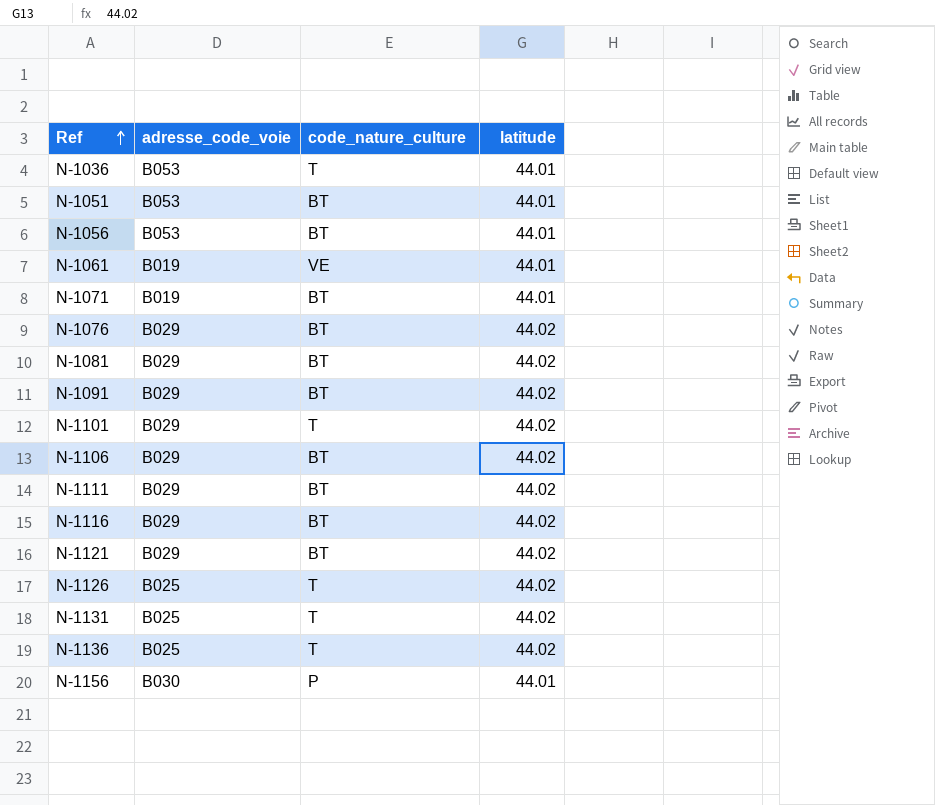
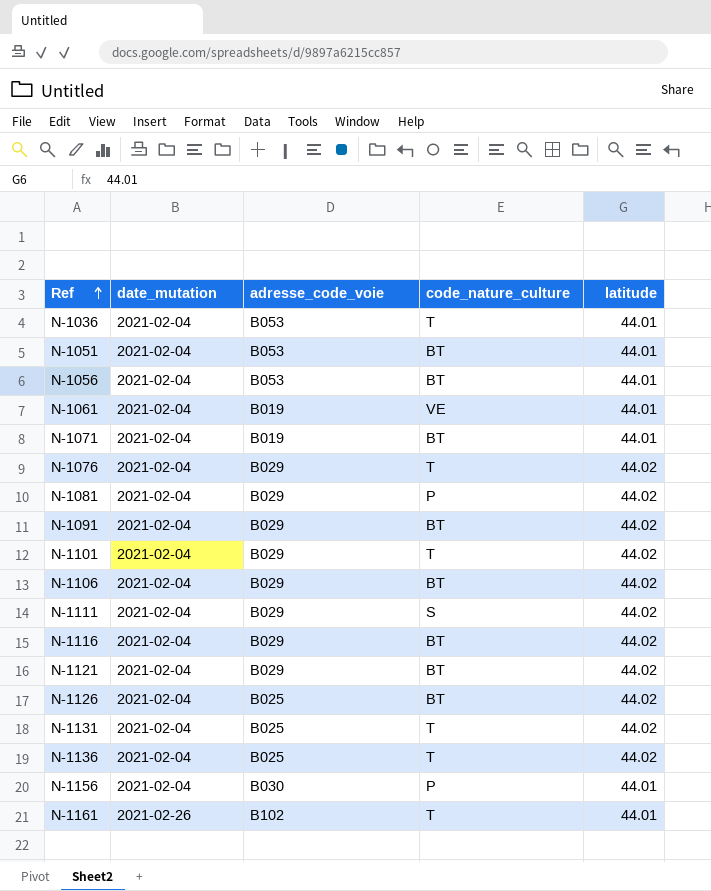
column date_mutation | position: none -> 2
N-1076 | code_nature_culture: BT -> T
N-1081 | code_nature_culture: BT -> P
N-1111 | code_nature_culture: BT -> S
N-1126 | code_nature_culture: T -> BT
row N-1161: none -> 2021-02-26 | B102 | T | 44.01

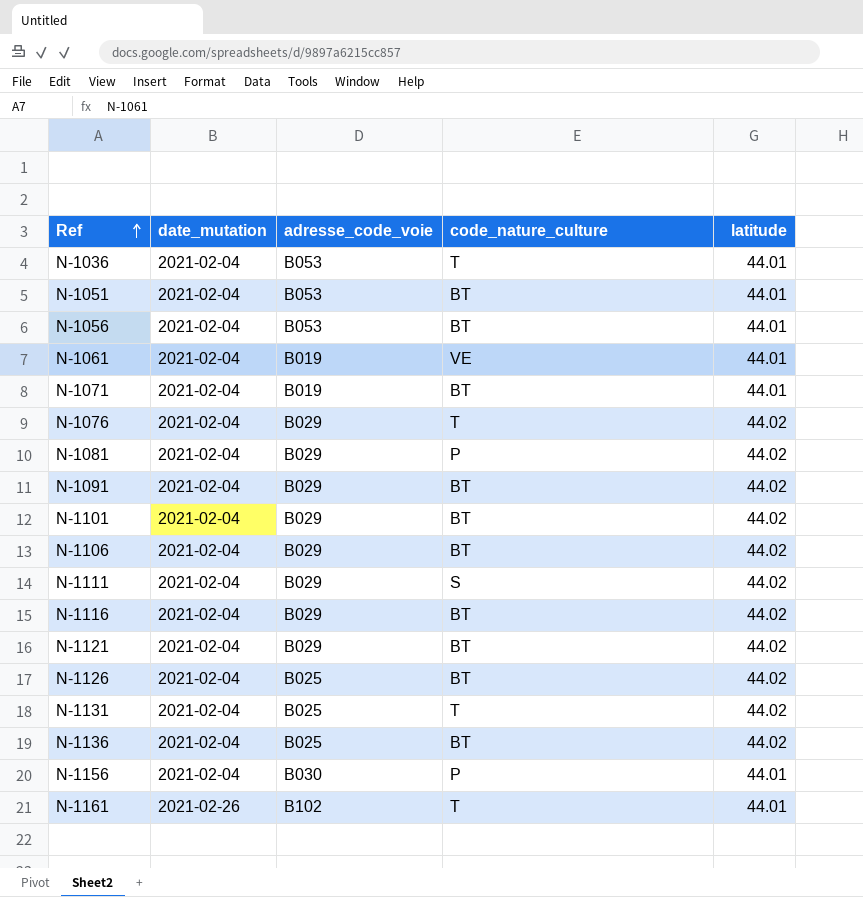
N-1101 | code_nature_culture: T -> BT
N-1136 | code_nature_culture: T -> BT

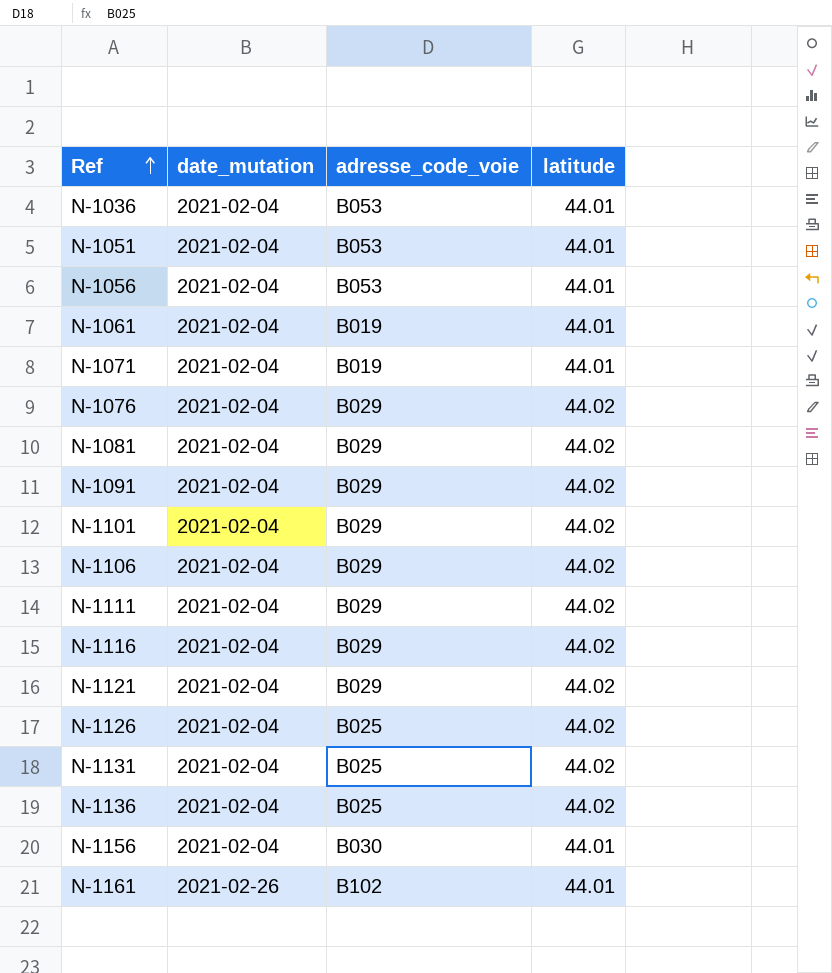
column code_nature_culture | position: 4 -> none

